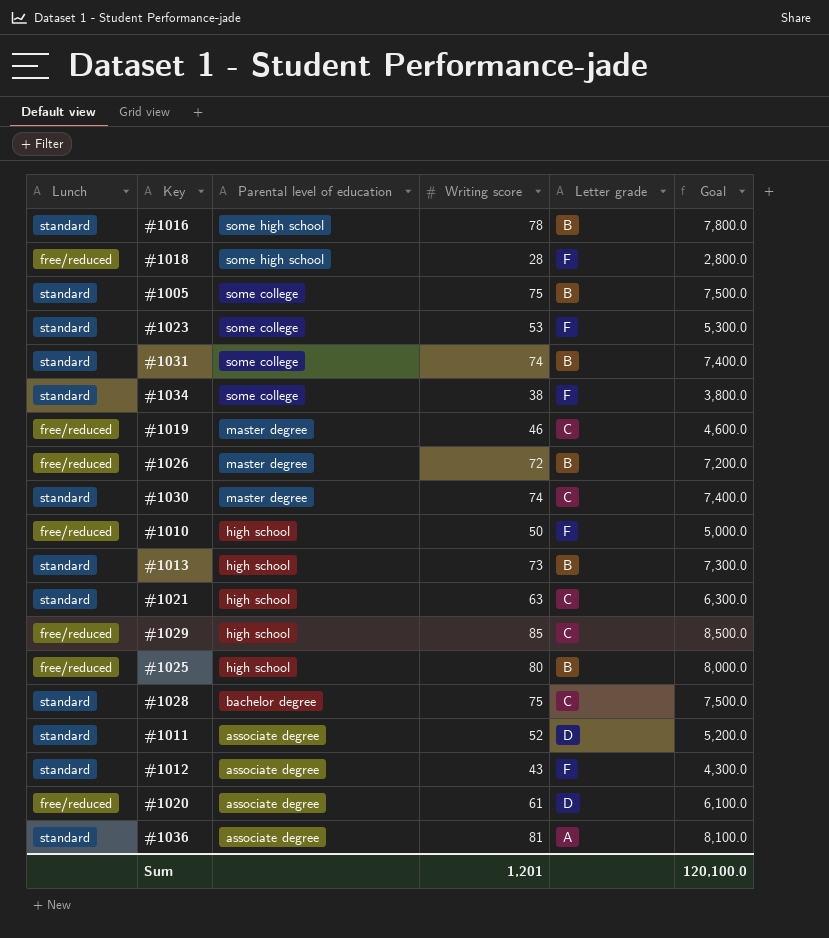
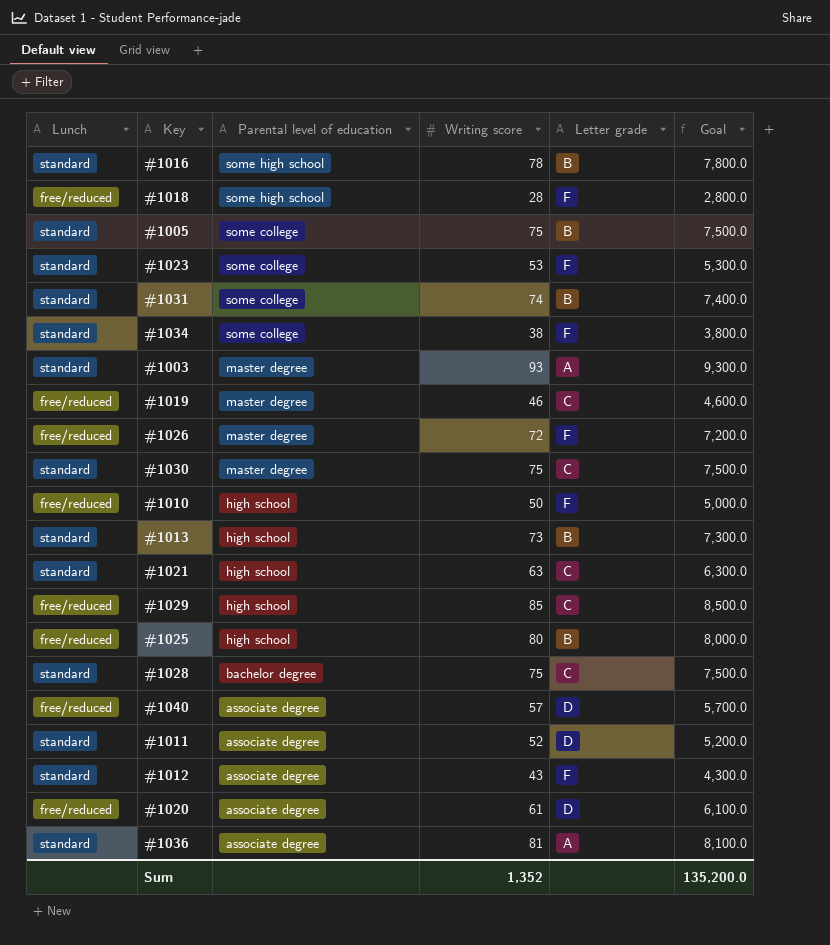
row #1003: none -> standard | master degree | 93 | A | 9,300.0
#1026 | Letter grade: B -> F
#1030 | Writing score: 74 -> 75
#1030 | Goal: 7,400.0 -> 7,500.0
row #1040: none -> free/reduced | associate degree | 57 | D | 5,700.0
Sum | Writing score: 1,201 -> 1,352
Sum | Goal: 120,100.0 -> 135,200.0

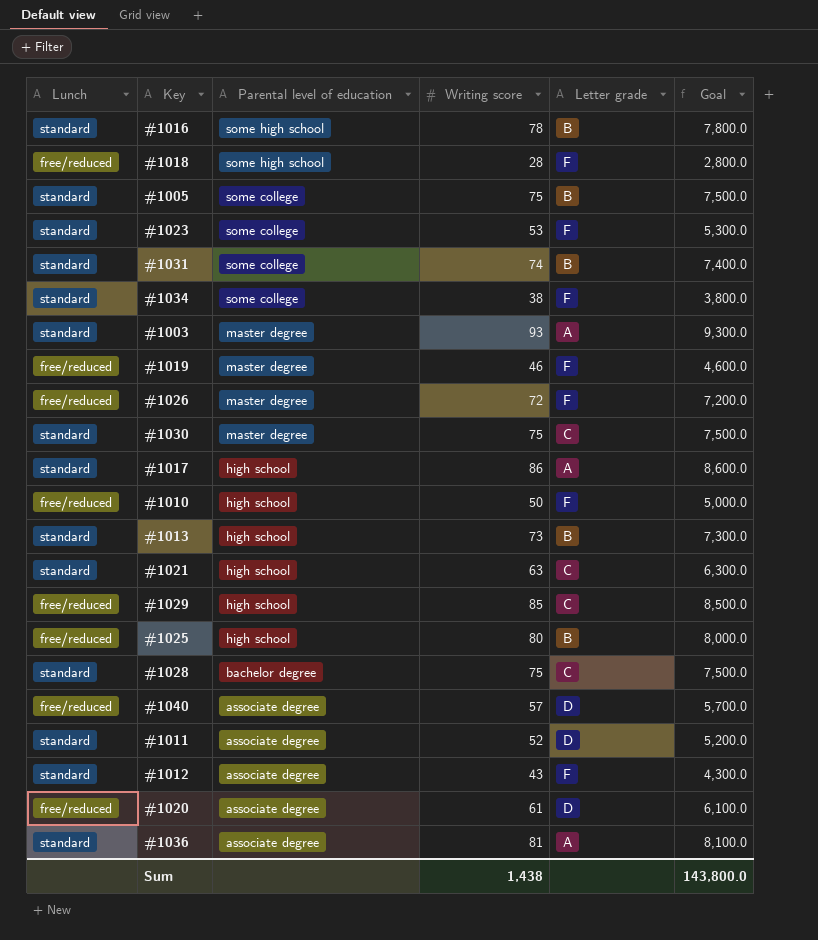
#1019 | Letter grade: C -> F
row #1017: none -> standard | high school | 86 | A | 8,600.0
Sum | Writing score: 1,352 -> 1,438
Sum | Goal: 135,200.0 -> 143,800.0

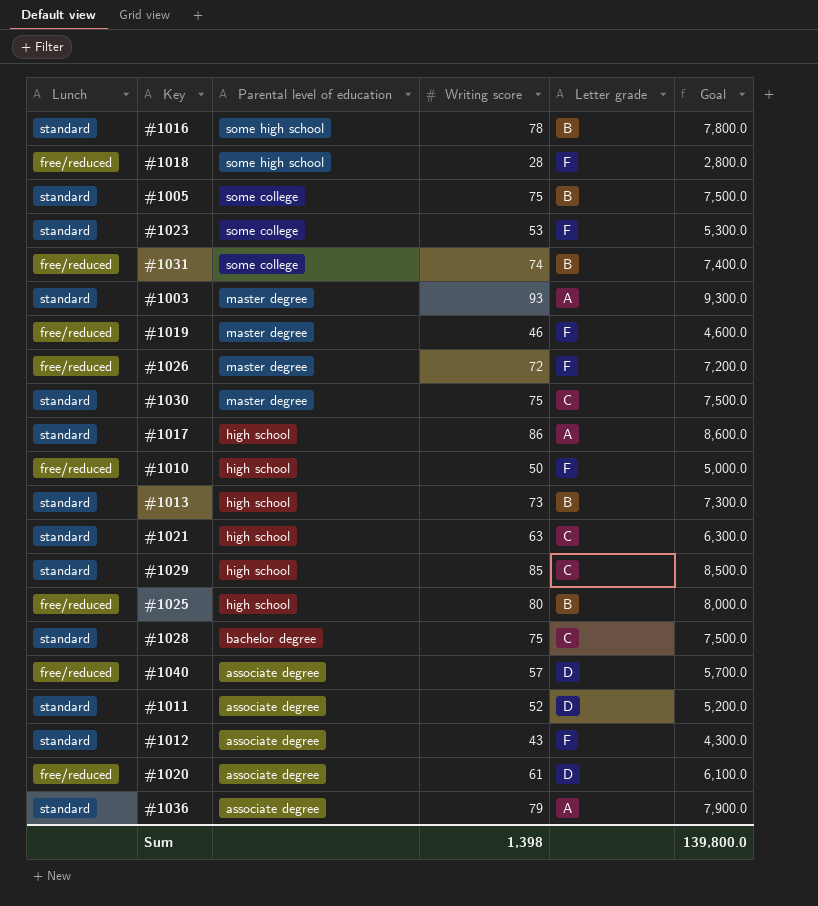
row #1034: standard | some college | 38 | F | 3,800.0 -> none
#1031 | Lunch: standard -> free/reduced
#1029 | Lunch: free/reduced -> standard
#1036 | Writing score: 81 -> 79
#1036 | Goal: 8,100.0 -> 7,900.0
Sum | Writing score: 1,438 -> 1,398
Sum | Goal: 143,800.0 -> 139,800.0

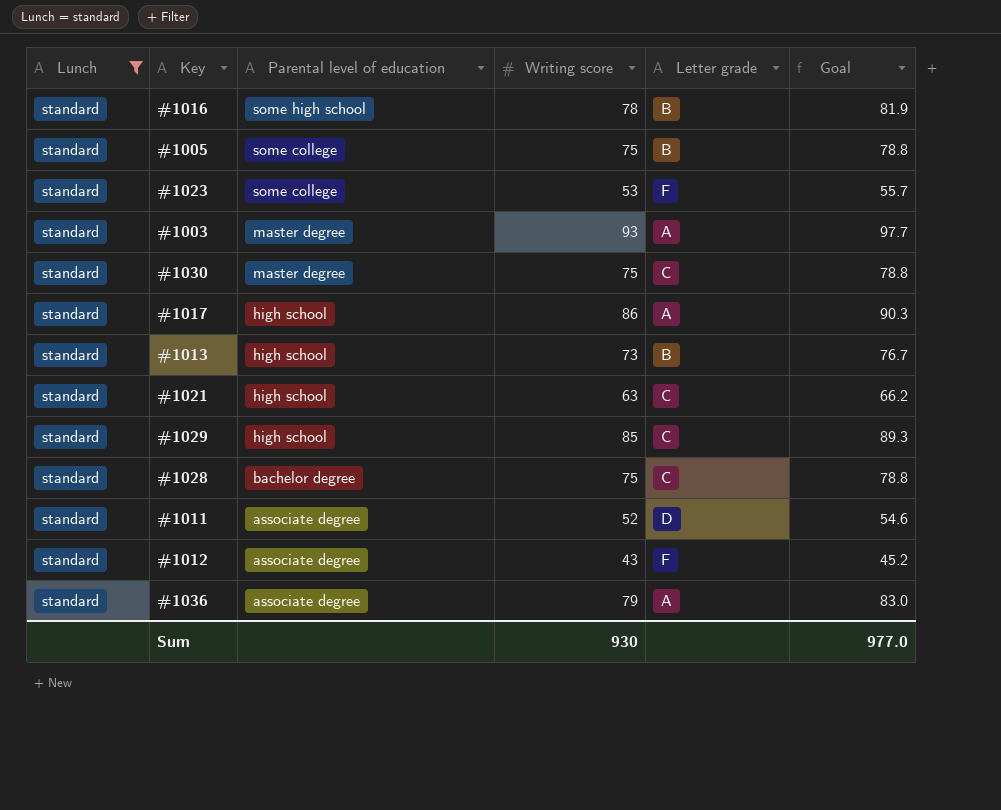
filter: none -> Lunch = standard
column Goal | formula: [Writing score] * 100 -> [Writing score] * 1.05
Sum | Writing score: 1,398 -> 930
Sum | Goal: 139,800.0 -> 977.0

